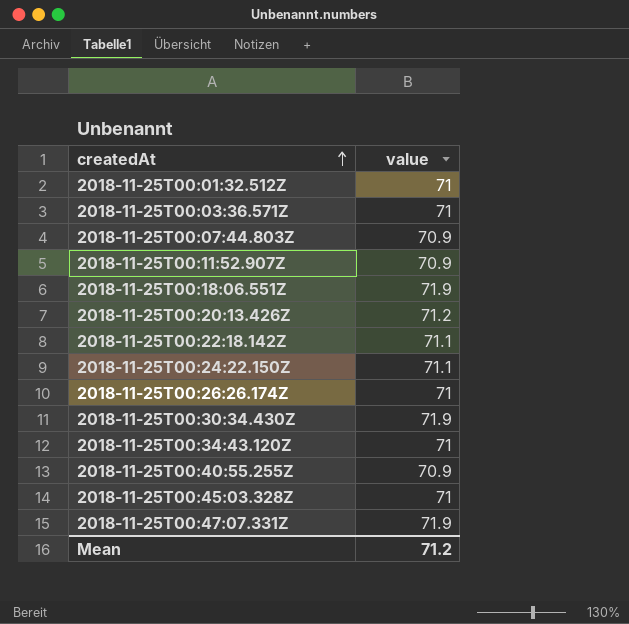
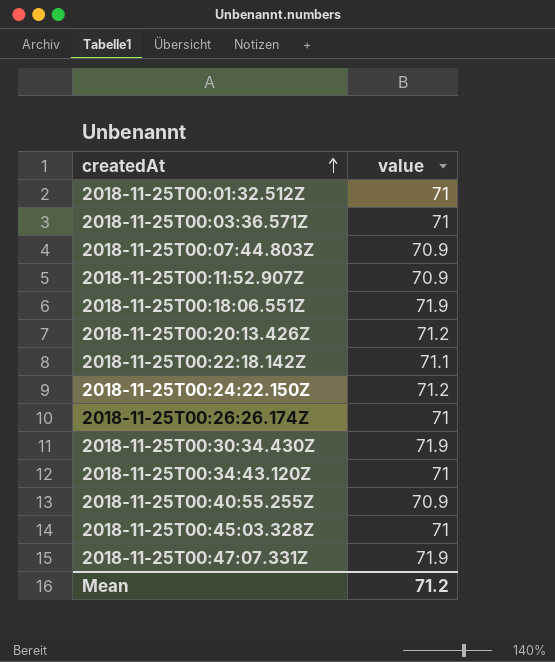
2018-11-25T00:24:22.150Z | value: 71.1 -> 71.2

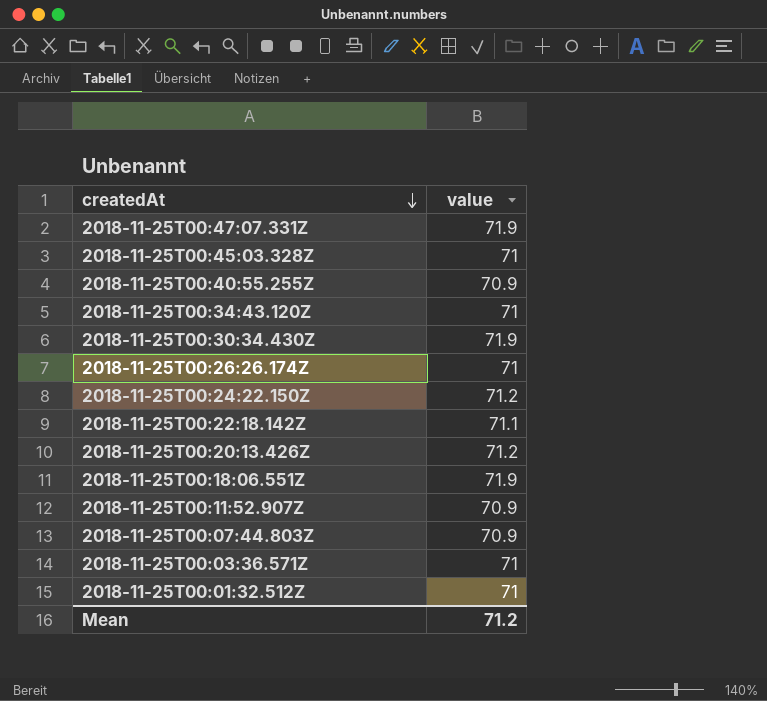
row order: createdAt ascending -> createdAt descending

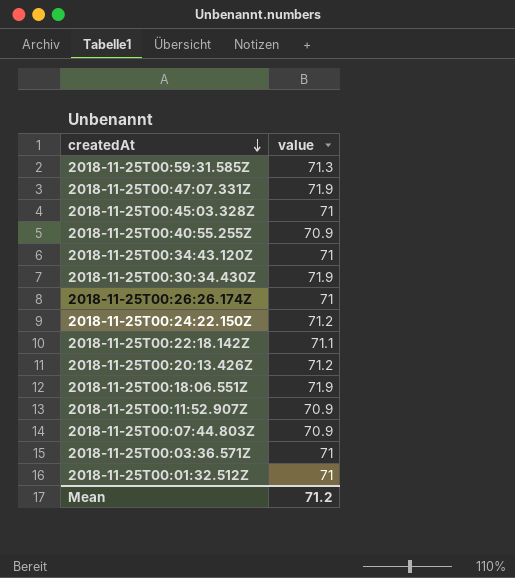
row 2018-11-25T00:59:31.585Z: none -> 71.3

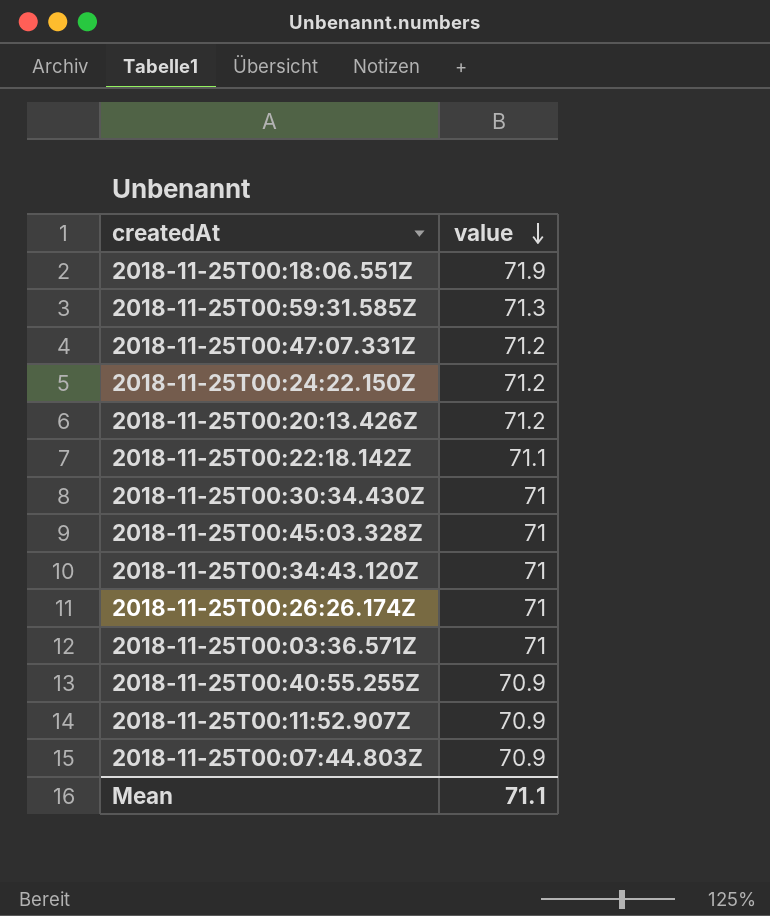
row order: createdAt descending -> value descending
row 2018-11-25T00:01:32.512Z: 71 -> none
2018-11-25T00:47:07.331Z | value: 71.9 -> 71.2
2018-11-25T00:30:34.430Z | value: 71.9 -> 71
Mean | value: 71.2 -> 71.1

